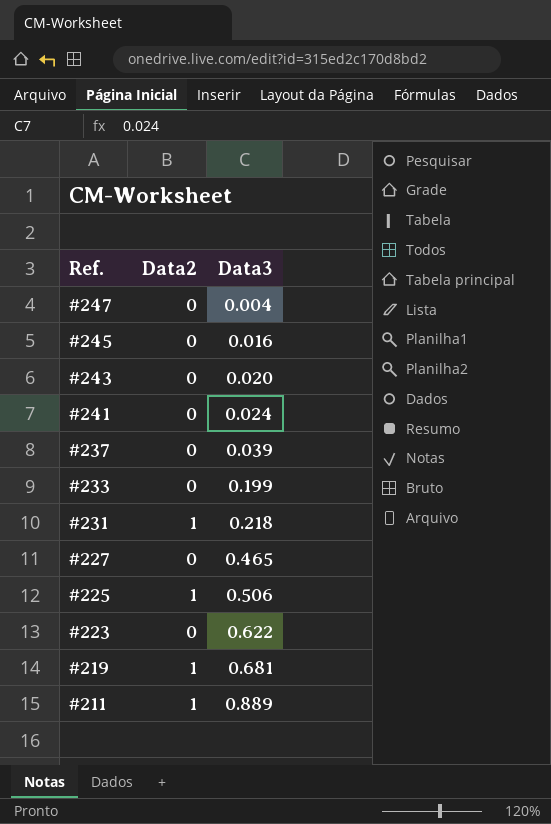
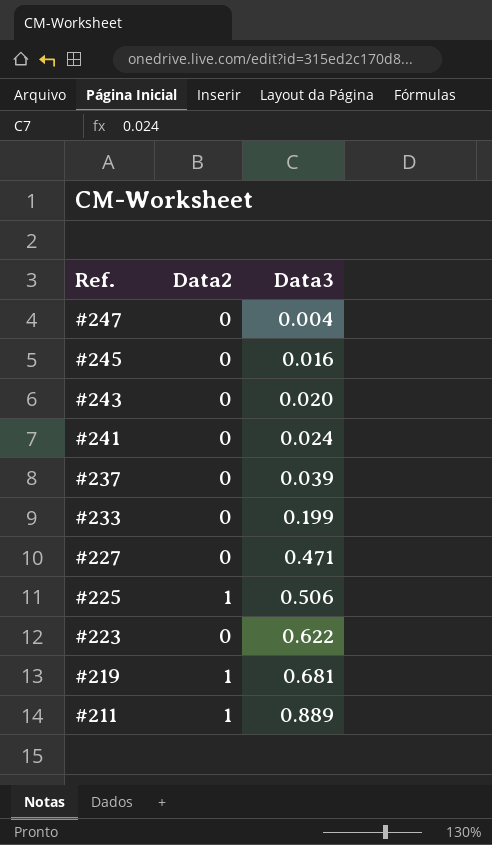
row #231: 1 | 0.218 -> none
#227 | Data3: 0.465 -> 0.471

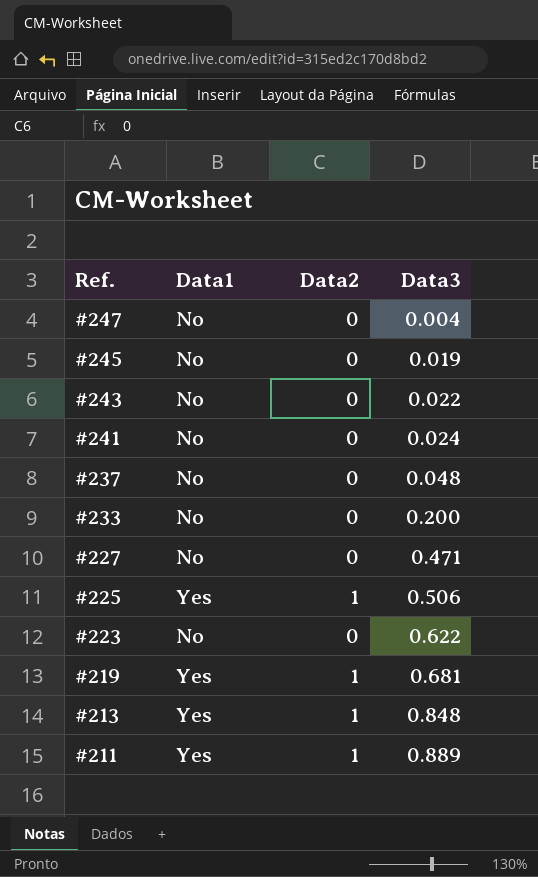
column Data1 | position: none -> 2
#245 | Data3: 0.016 -> 0.019
#243 | Data3: 0.020 -> 0.022
#237 | Data3: 0.039 -> 0.048
#233 | Data3: 0.199 -> 0.200
row #213: none -> Yes | 1 | 0.848

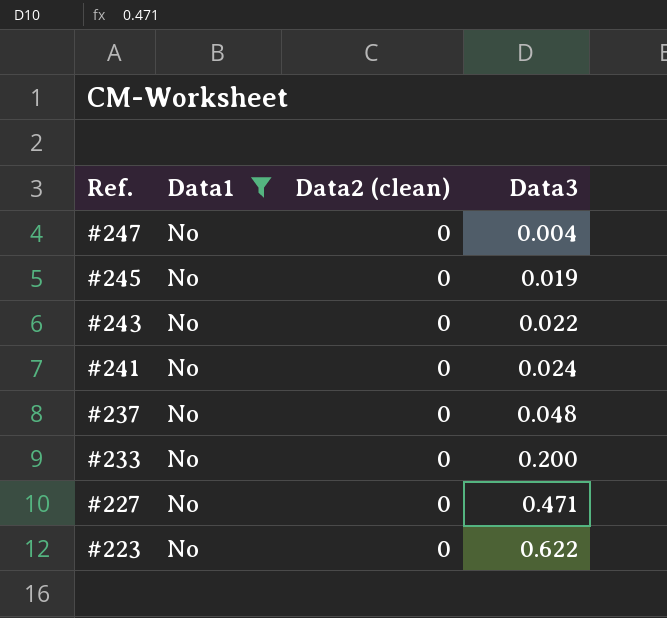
filter: none -> Data1 = No
column name: Data2 -> Data2 (clean)

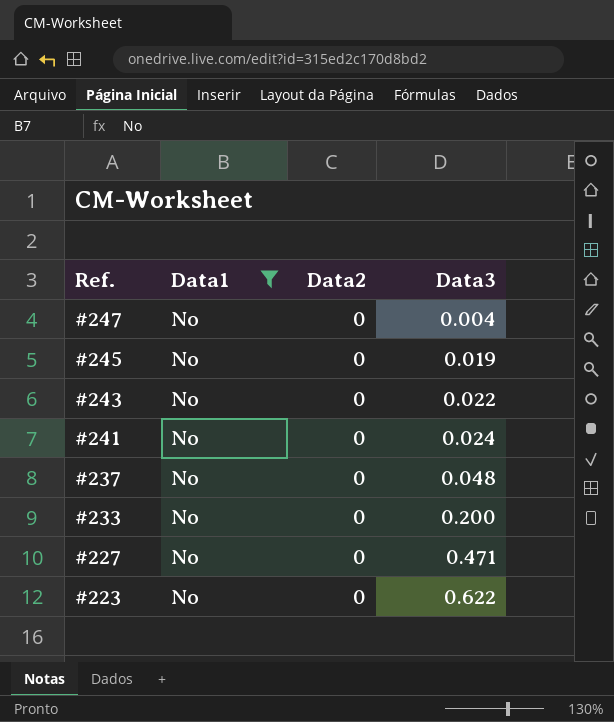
column name: Data2 (clean) -> Data2

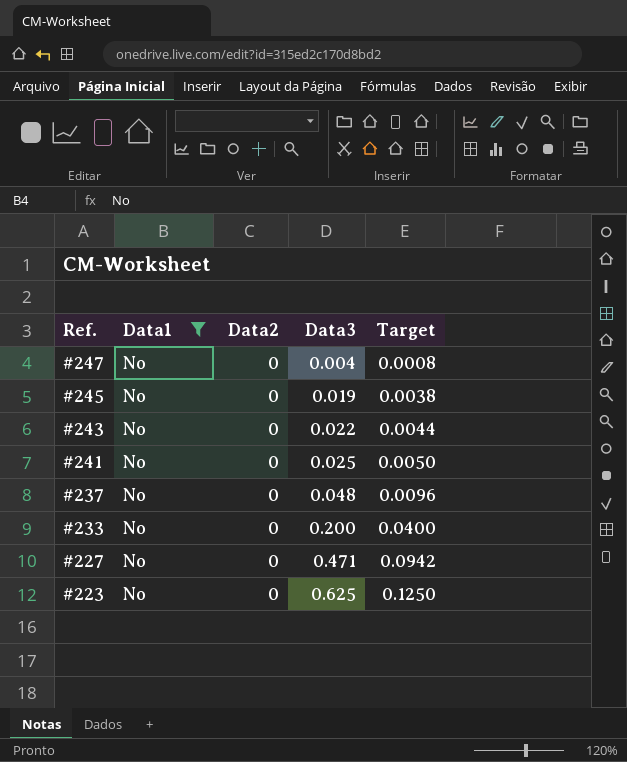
column Target | formula: none -> [Data3] * 0.2
#241 | Data3: 0.024 -> 0.025
#223 | Data3: 0.622 -> 0.625

